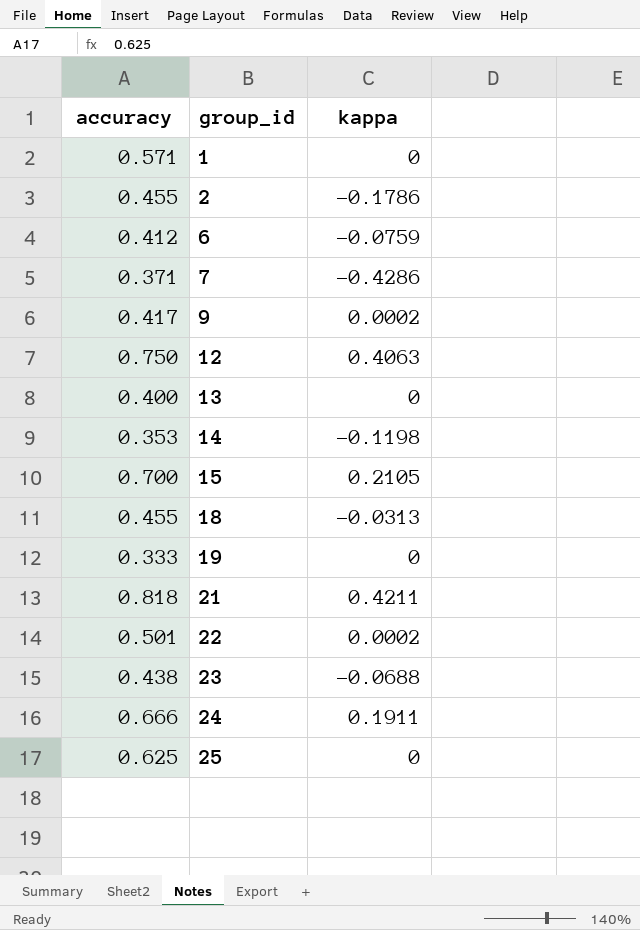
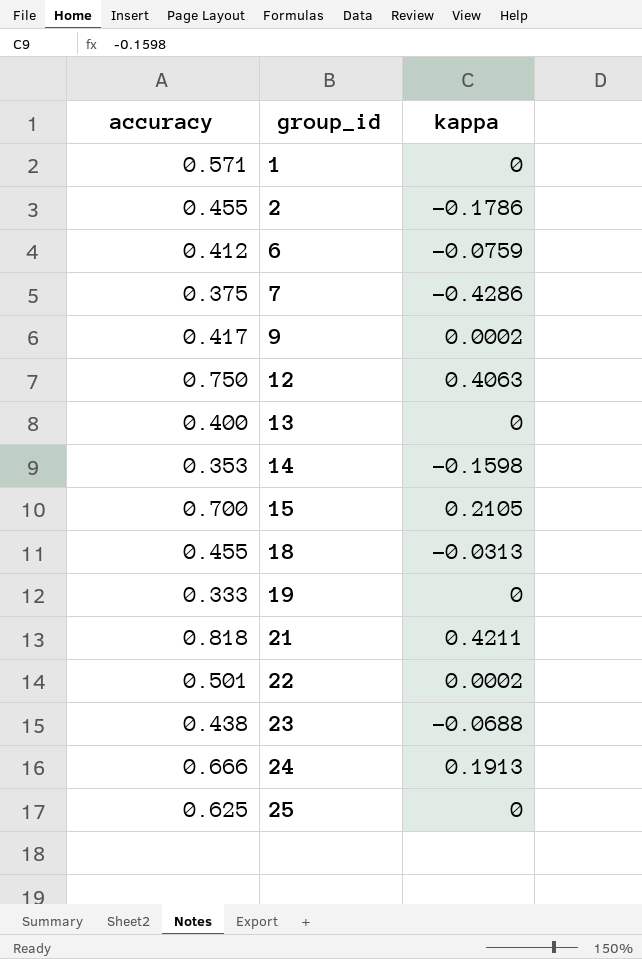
7 | accuracy: 0.371 -> 0.375
14 | kappa: -0.1198 -> -0.1598
24 | kappa: 0.1911 -> 0.1913

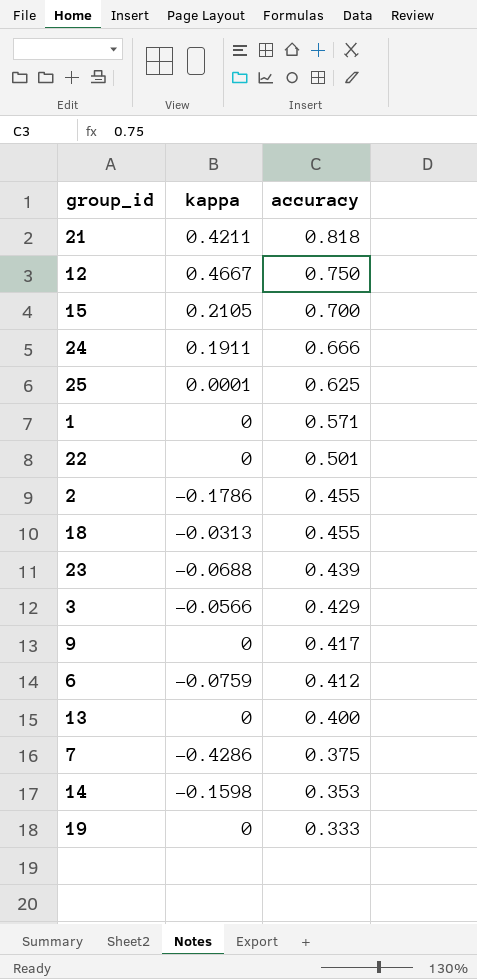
row order: group_id ascending -> accuracy descending
column accuracy | position: 1 -> 3
12 | kappa: 0.4063 -> 0.4667
24 | kappa: 0.1913 -> 0.1911
25 | kappa: 0 -> 0.0001
22 | kappa: 0.0002 -> 0
23 | accuracy: 0.438 -> 0.439
row 3: none -> -0.0566 | 0.429
9 | kappa: 0.0002 -> 0

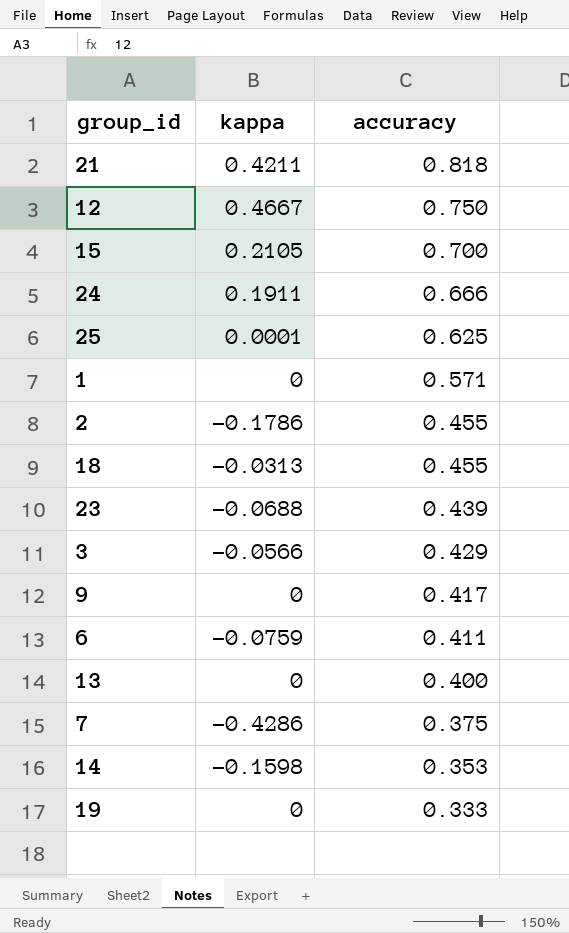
row 22: 0 | 0.501 -> none
6 | accuracy: 0.412 -> 0.411

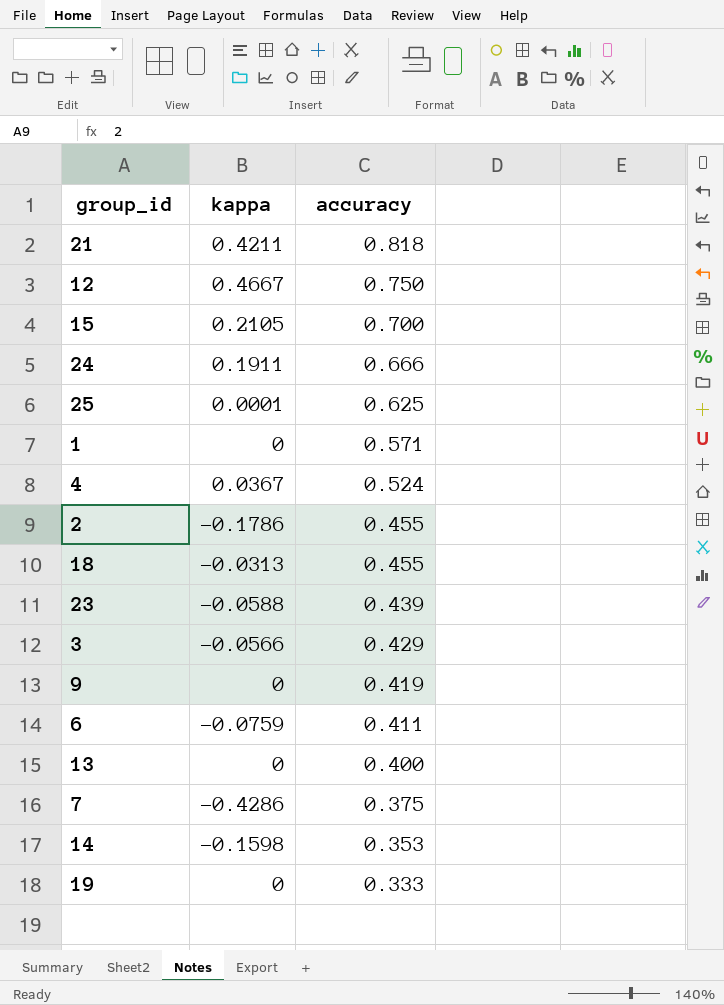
row 4: none -> 0.0367 | 0.524
23 | kappa: -0.0688 -> -0.0588
9 | accuracy: 0.417 -> 0.419

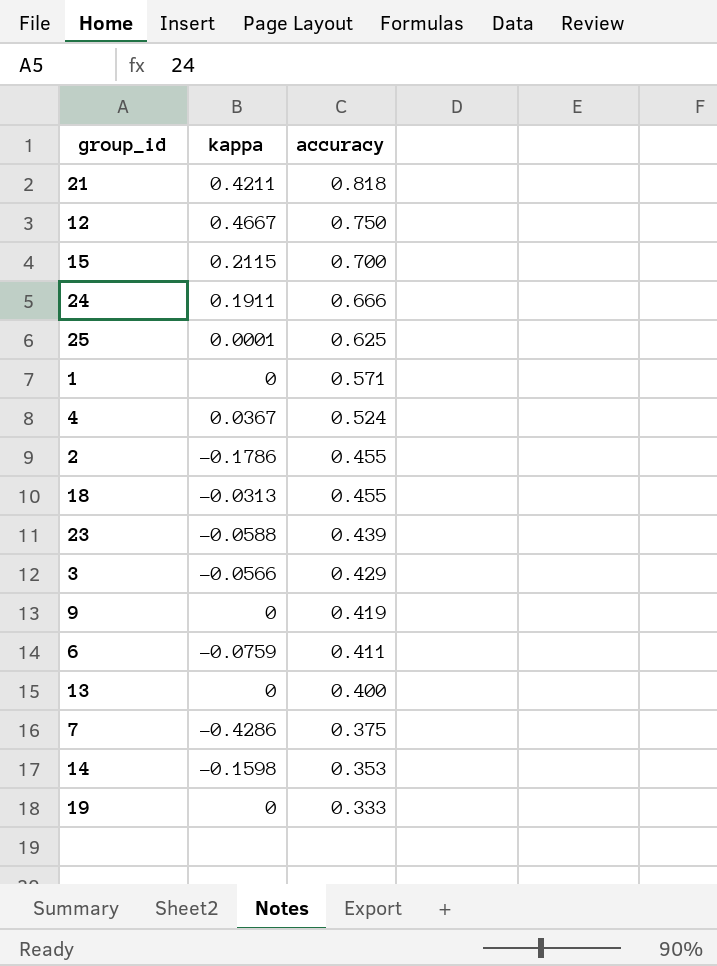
15 | kappa: 0.2105 -> 0.2115

